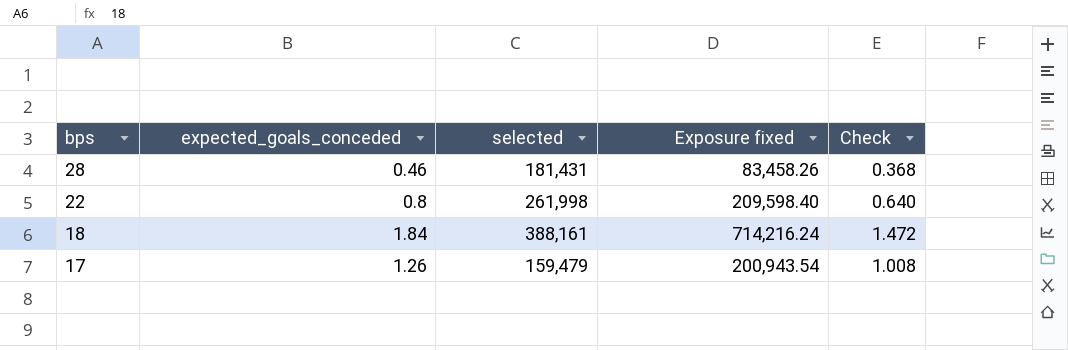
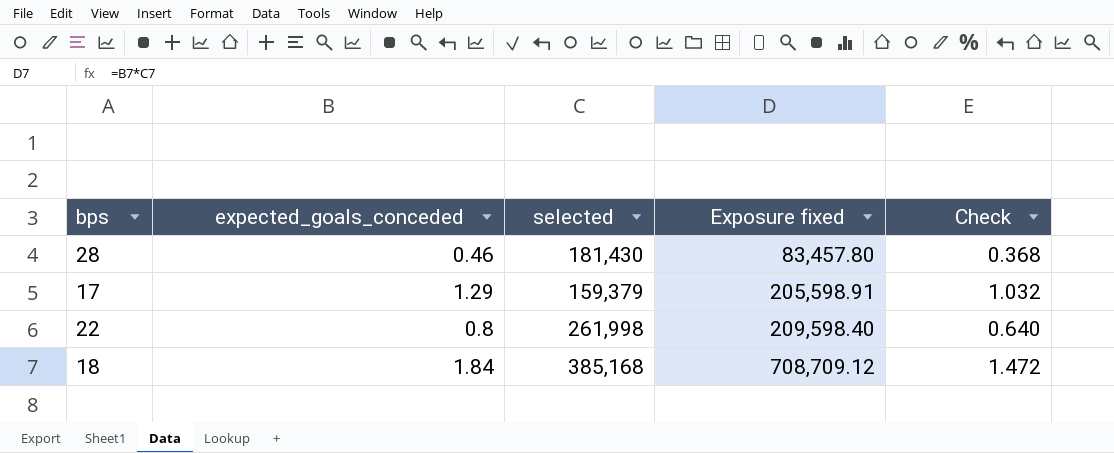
row order: bps descending -> Exposure fixed ascending
28 | selected: 181,431 -> 181,430
28 | Exposure fixed: 83,458.26 -> 83,457.80
17 | expected_goals_conceded: 1.26 -> 1.29
17 | selected: 159,479 -> 159,379
17 | Exposure fixed: 200,943.54 -> 205,598.91
17 | Check: 1.008 -> 1.032
18 | selected: 388,161 -> 385,168
18 | Exposure fixed: 714,216.24 -> 708,709.12

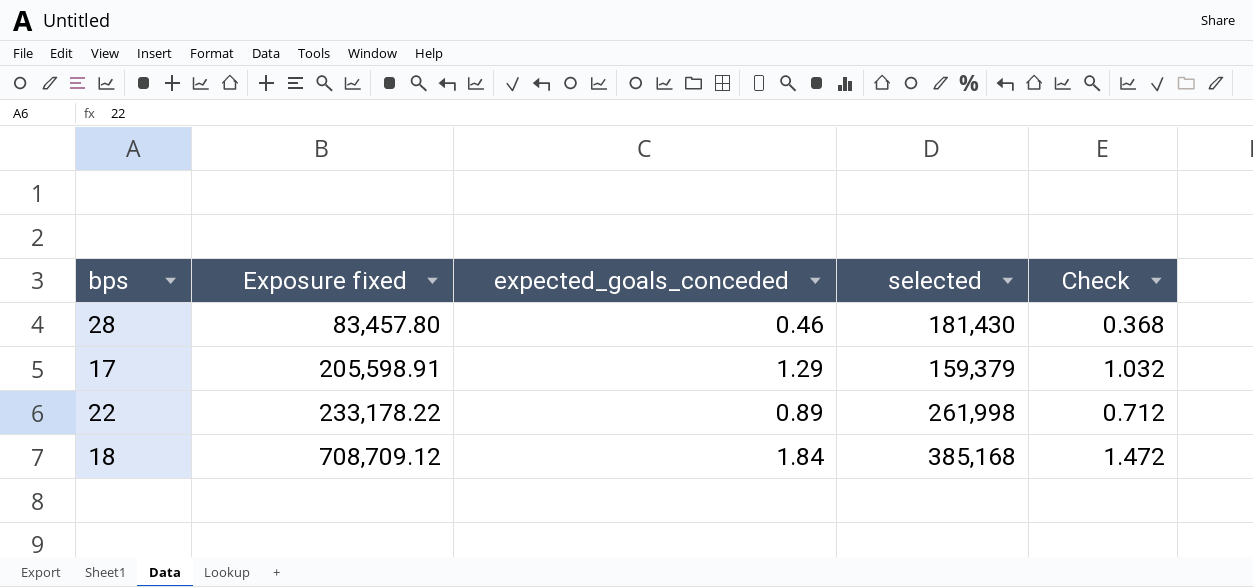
column Exposure fixed | position: 4 -> 2
22 | Exposure fixed: 209,598.40 -> 233,178.22
22 | expected_goals_conceded: 0.8 -> 0.89
22 | Check: 0.640 -> 0.712

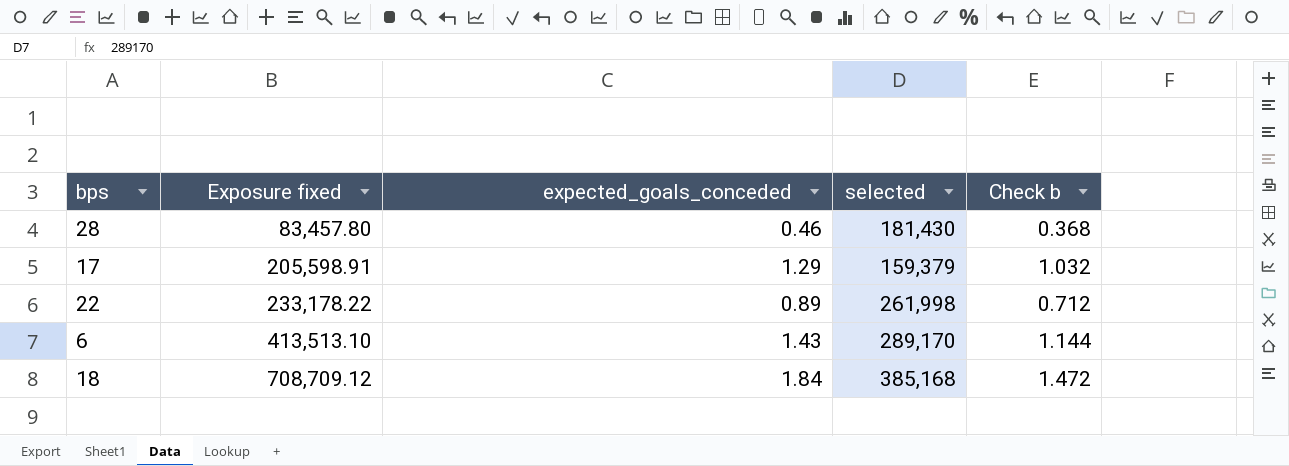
column name: Check -> Check b
row 6: none -> 413,513.10 | 1.43 | 289,170 | 1.144

